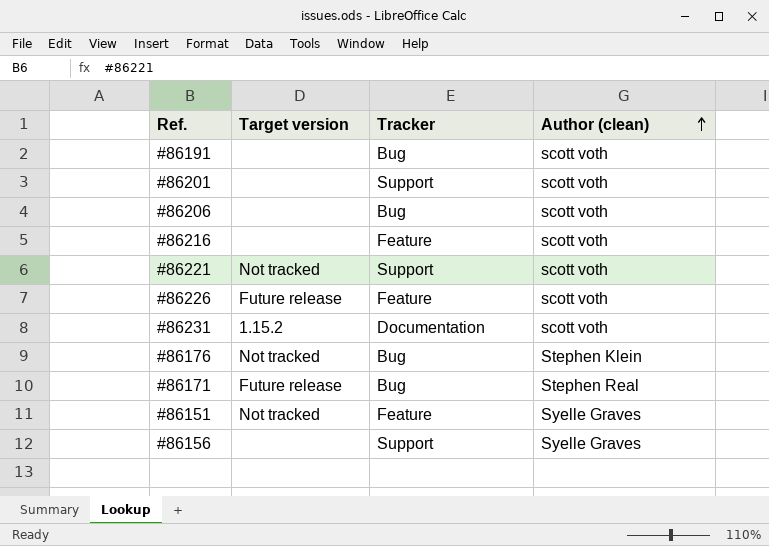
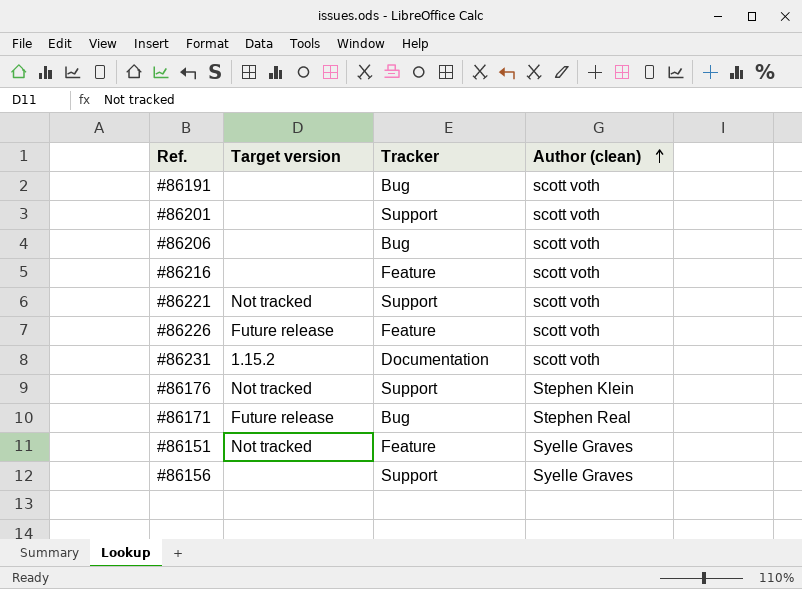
#86176 | Tracker: Bug -> Support

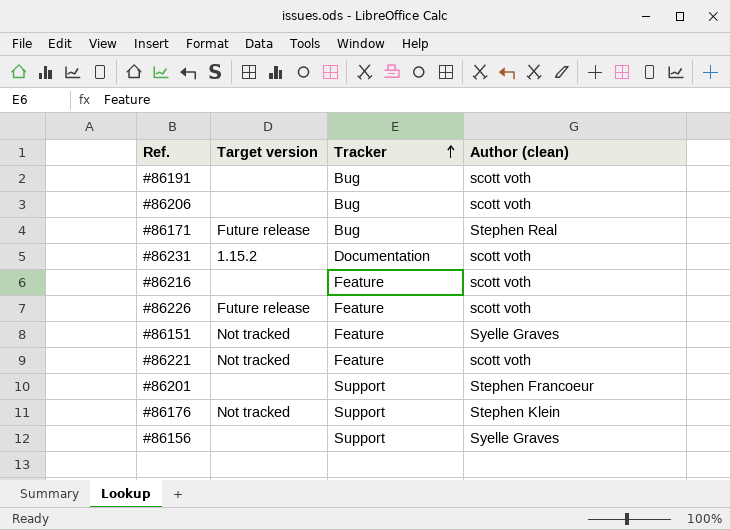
row order: Author (clean) ascending -> Tracker ascending
#86221 | Tracker: Support -> Feature
#86201 | Author (clean): scott voth -> Stephen Francoeur

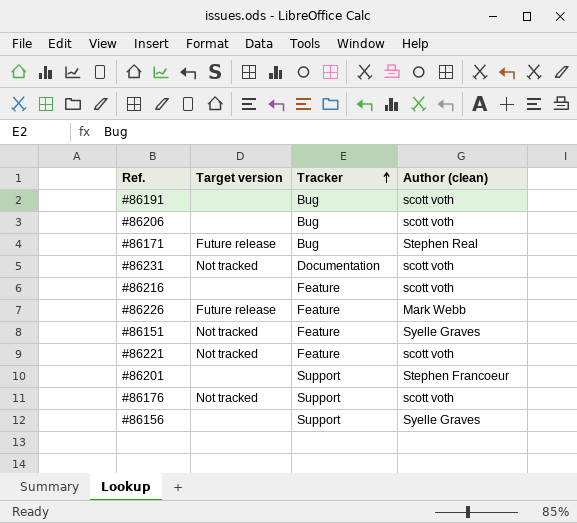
#86231 | Target version: 1.15.2 -> Not tracked
#86226 | Author (clean): scott voth -> Mark Webb
#86176 | Author (clean): Stephen Klein -> scott voth

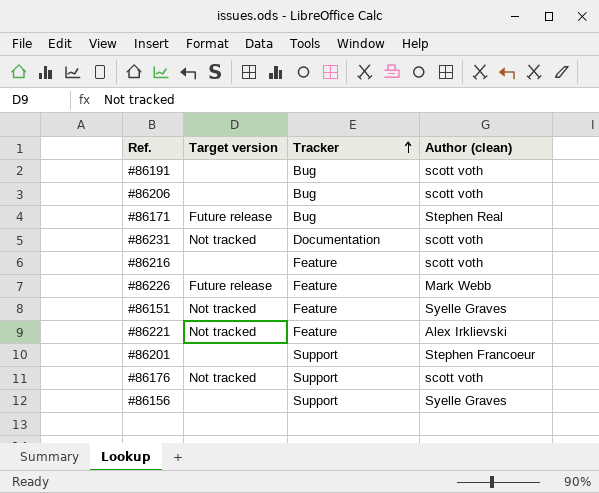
#86221 | Author (clean): scott voth -> Alex Irklievski

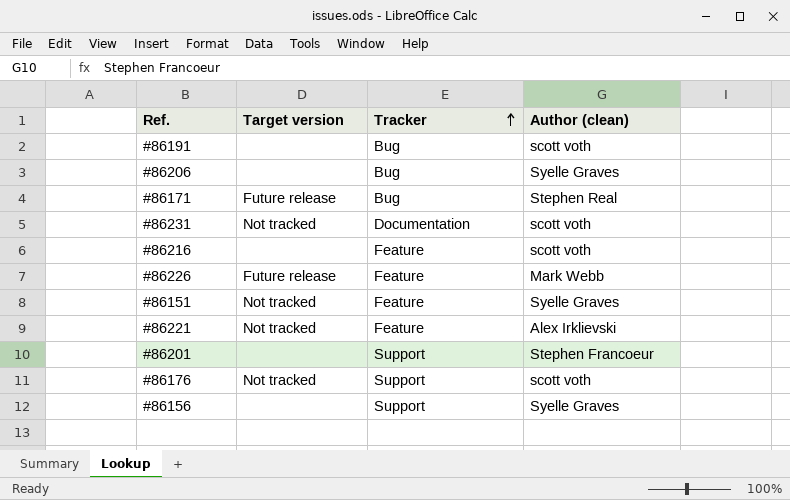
#86206 | Author (clean): scott voth -> Syelle Graves

